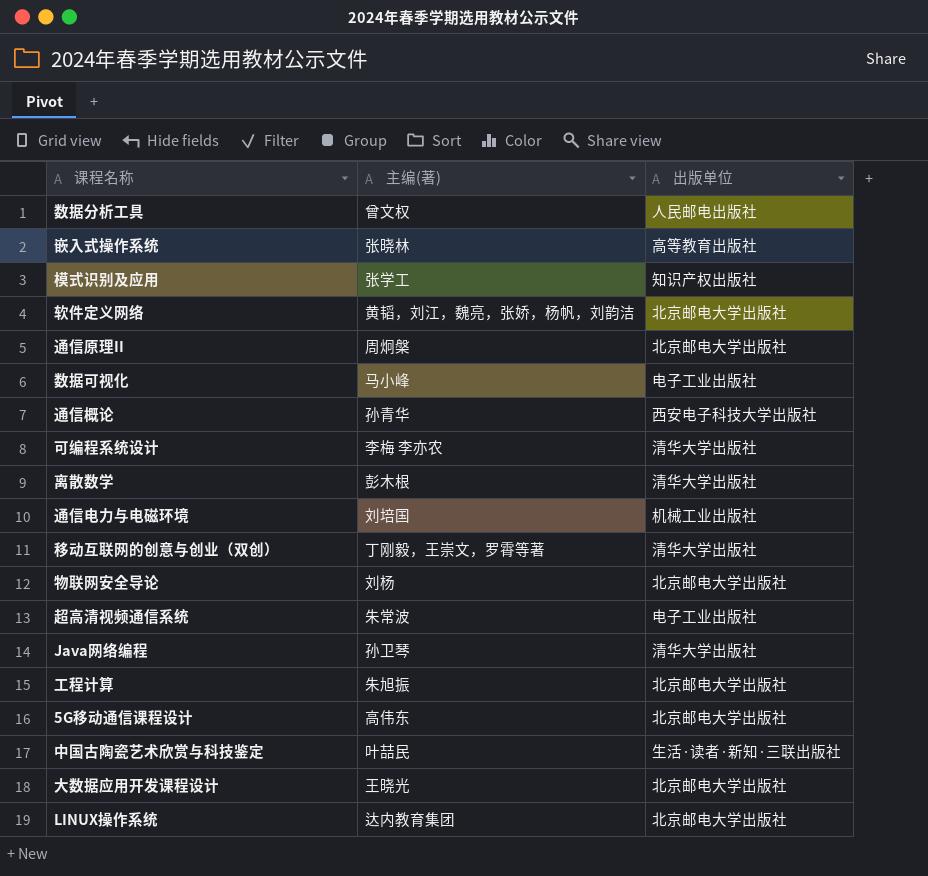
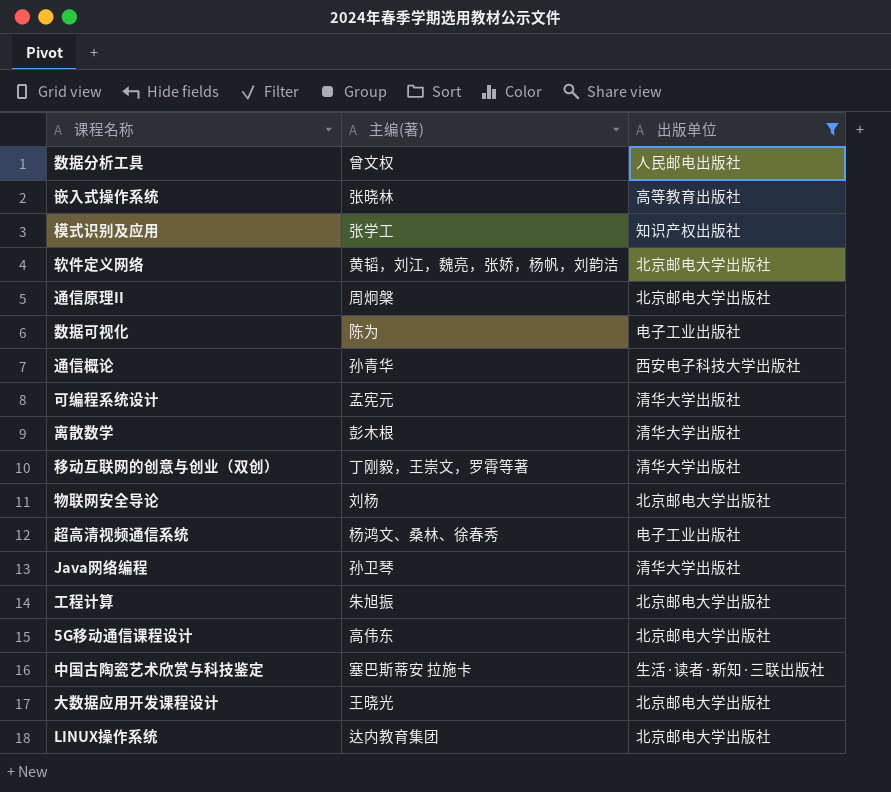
filter: none -> 出版单位 != 机械工业出版社
数据可视化 | 主编(著): 马小峰 -> 陈为
可编程系统设计 | 主编(著): 李梅 李亦农 -> 孟宪元
超高清视频通信系统 | 主编(著): 朱常波 -> 杨鸿文、桑林、徐春秀
中国古陶瓷艺术欣赏与科技鉴定 | 主编(著): 叶喆民 -> 塞巴斯蒂安 拉施卡

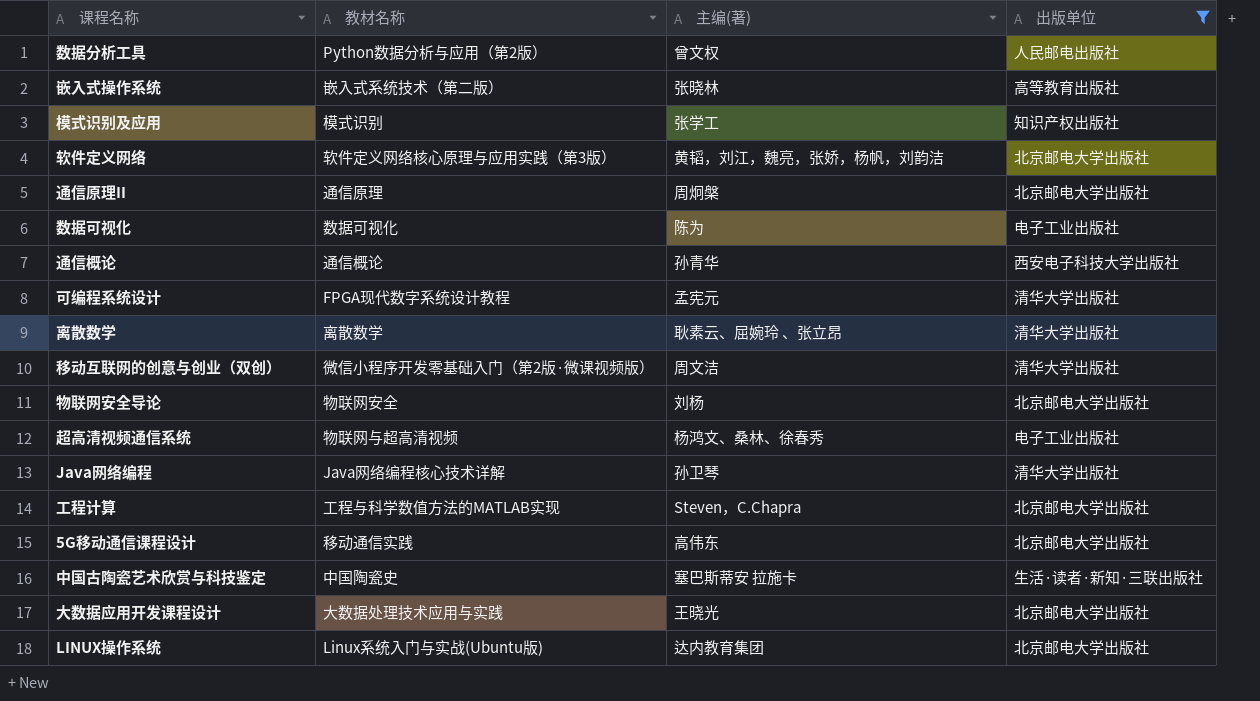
column 教材名称 | position: none -> 2
离散数学 | 主编(著): 彭木根 -> 耿素云、屈婉玲 、张立昂
移动互联网的创意与创业（双创） | 主编(著): 丁刚毅，王崇文，罗霄等著 -> 周文洁
工程计算 | 主编(著): 朱旭振 -> Steven，C.Chapra

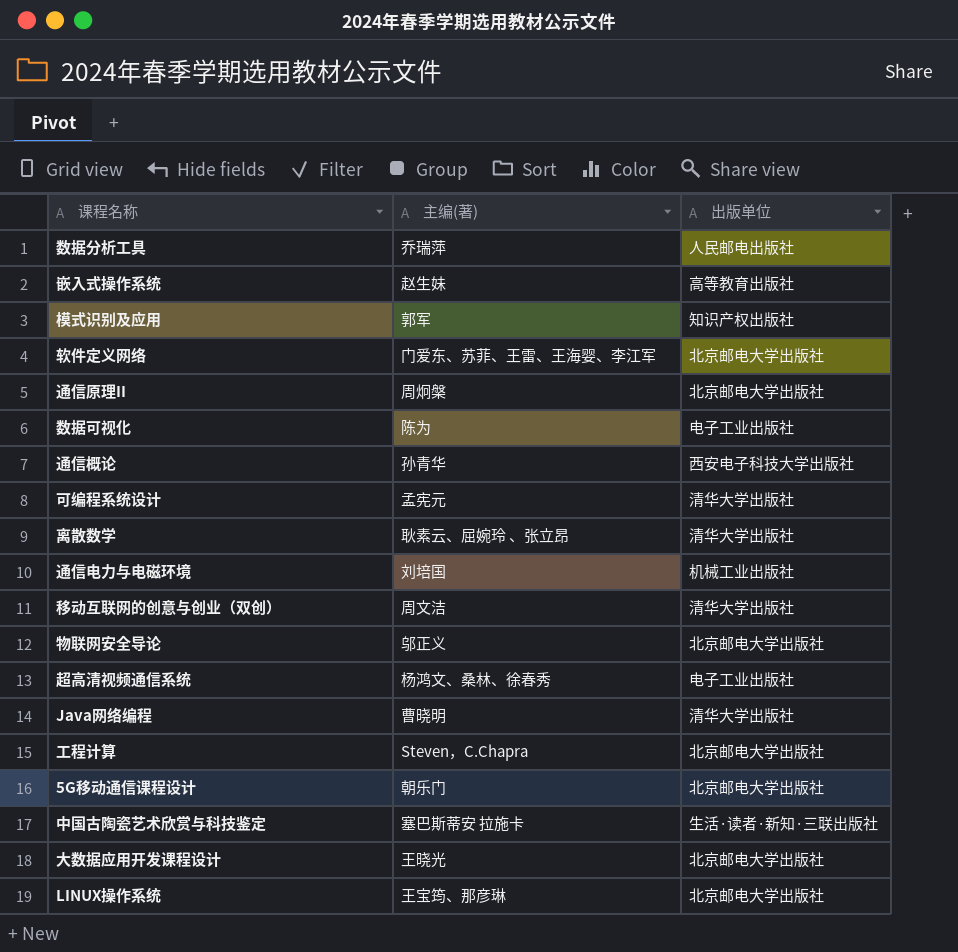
filter: 出版单位 != 机械工业出版社 -> none
column 教材名称 | position: 2 -> none
数据分析工具 | 主编(著): 曾文权 -> 乔瑞萍
嵌入式操作系统 | 主编(著): 张晓林 -> 赵生妹
模式识别及应用 | 主编(著): 张学工 -> 郭军
软件定义网络 | 主编(著): 黄韬，刘江，魏亮，张娇，杨帆，刘韵洁 -> 门爱东、苏菲、王雷、王海婴、李江军
物联网安全导论 | 主编(著): 刘杨 -> 邬正义
Java网络编程 | 主编(著): 孙卫琴 -> 曹晓明
5G移动通信课程设计 | 主编(著): 高伟东 -> 朝乐门
LINUX操作系统 | 主编(著): 达内教育集团 -> 王宝筠、那彦琳

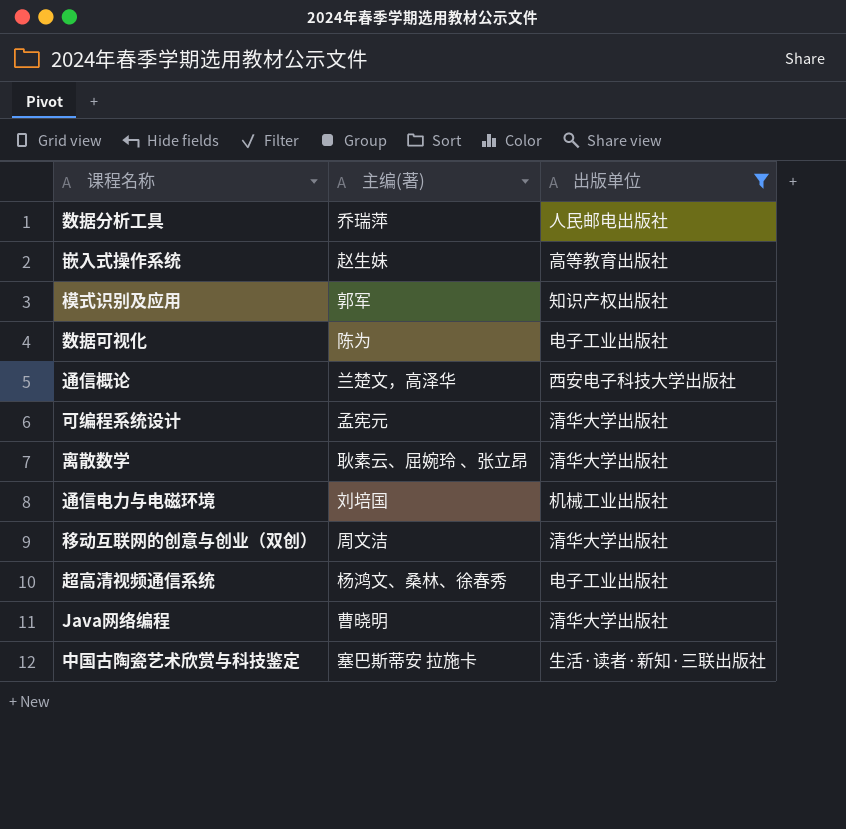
filter: none -> 出版单位 != 北京邮电大学出版社
通信概论 | 主编(著): 孙青华 -> 兰楚文，高泽华

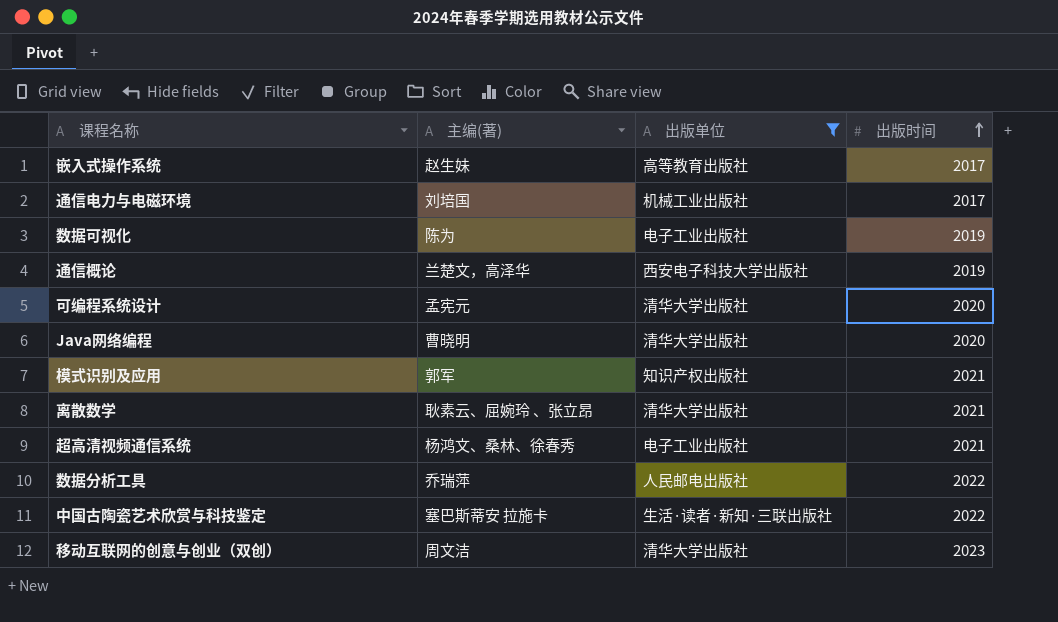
row order: none -> 出版时间 ascending
column 出版时间 | position: none -> 4

